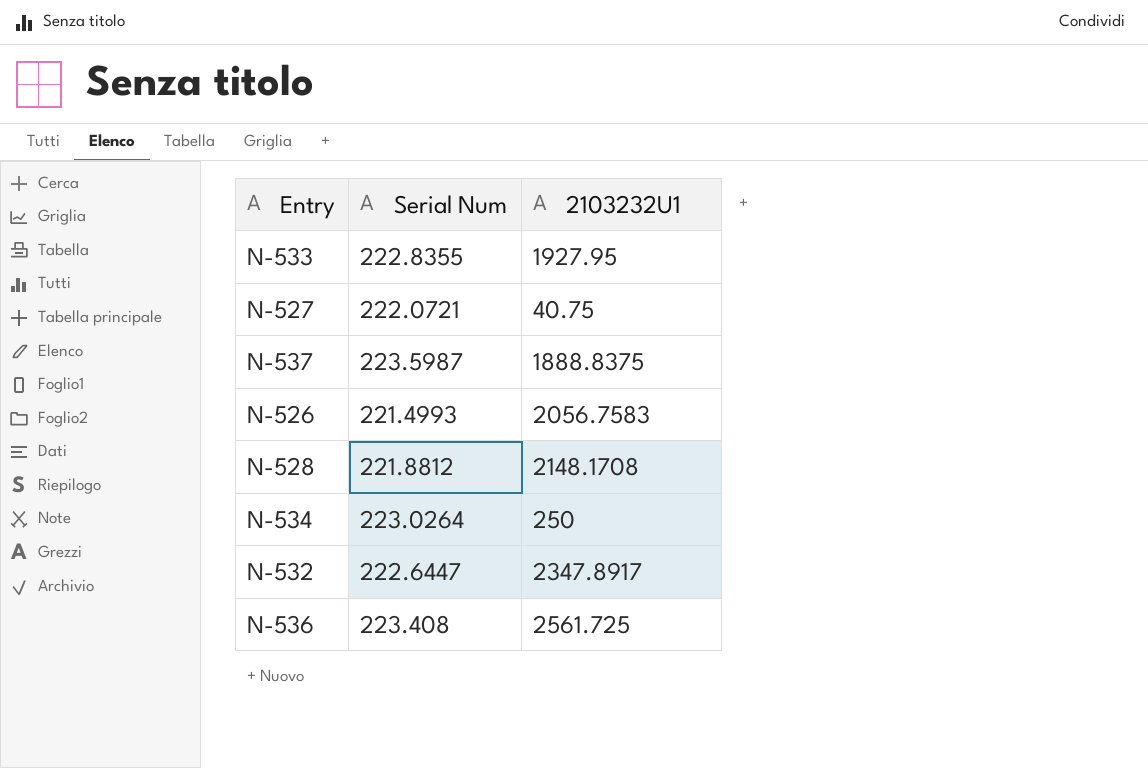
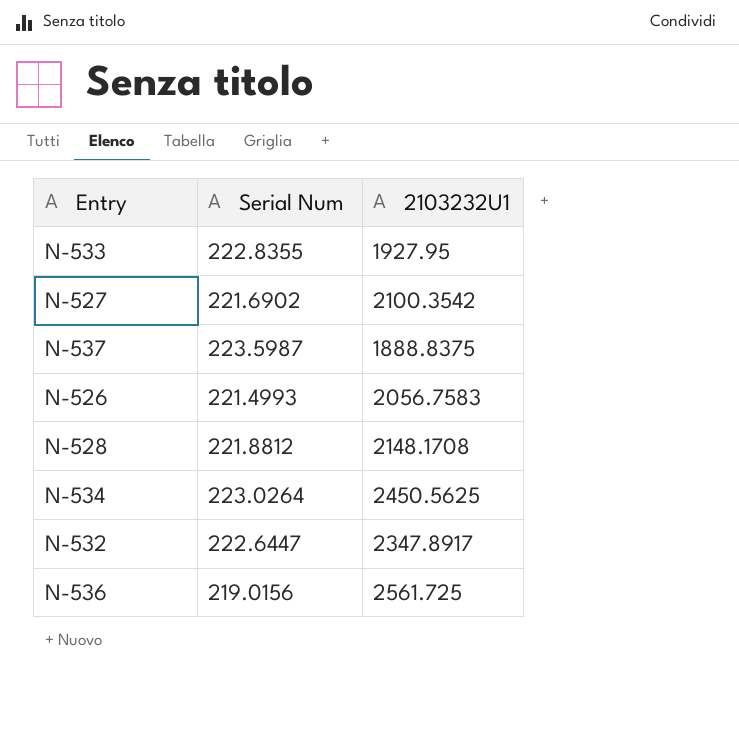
N-527 | Serial Num: 222.0721 -> 221.6902
N-527 | 2103232U1: 40.75 -> 2100.3542
N-534 | 2103232U1: 250 -> 2450.5625
N-536 | Serial Num: 223.408 -> 219.0156

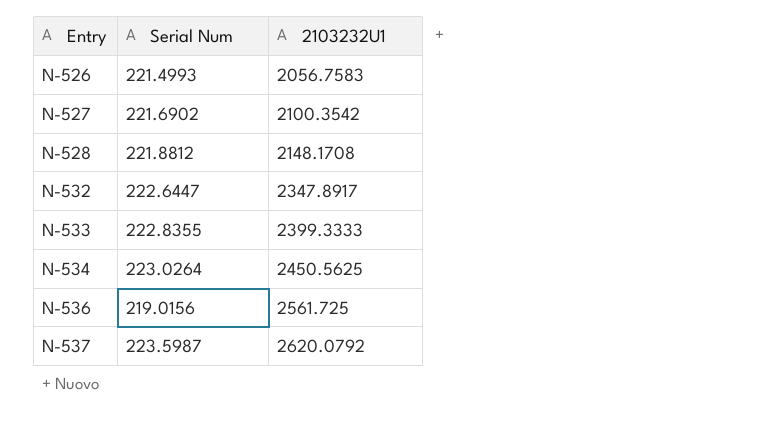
row order: none -> Entry ascending
N-533 | 2103232U1: 1927.95 -> 2399.3333
N-537 | 2103232U1: 1888.8375 -> 2620.0792

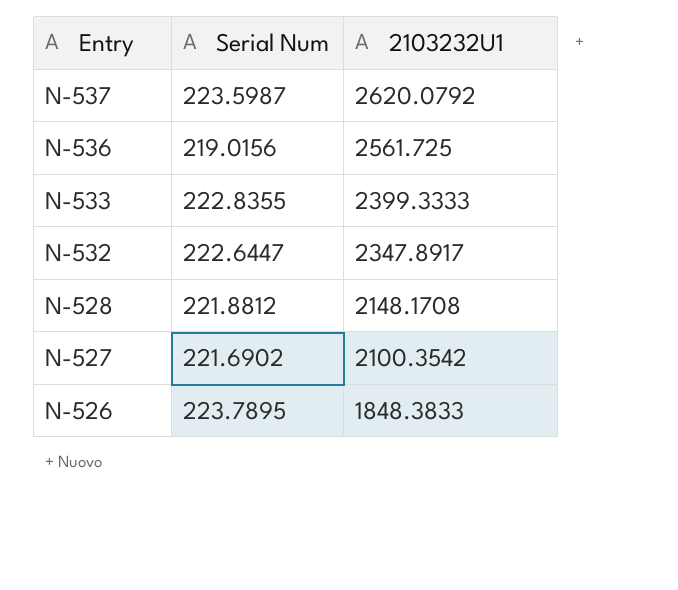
row order: Entry ascending -> Entry descending
row N-534: 223.0264 | 2450.5625 -> none
N-526 | Serial Num: 221.4993 -> 223.7895
N-526 | 2103232U1: 2056.7583 -> 1848.3833

